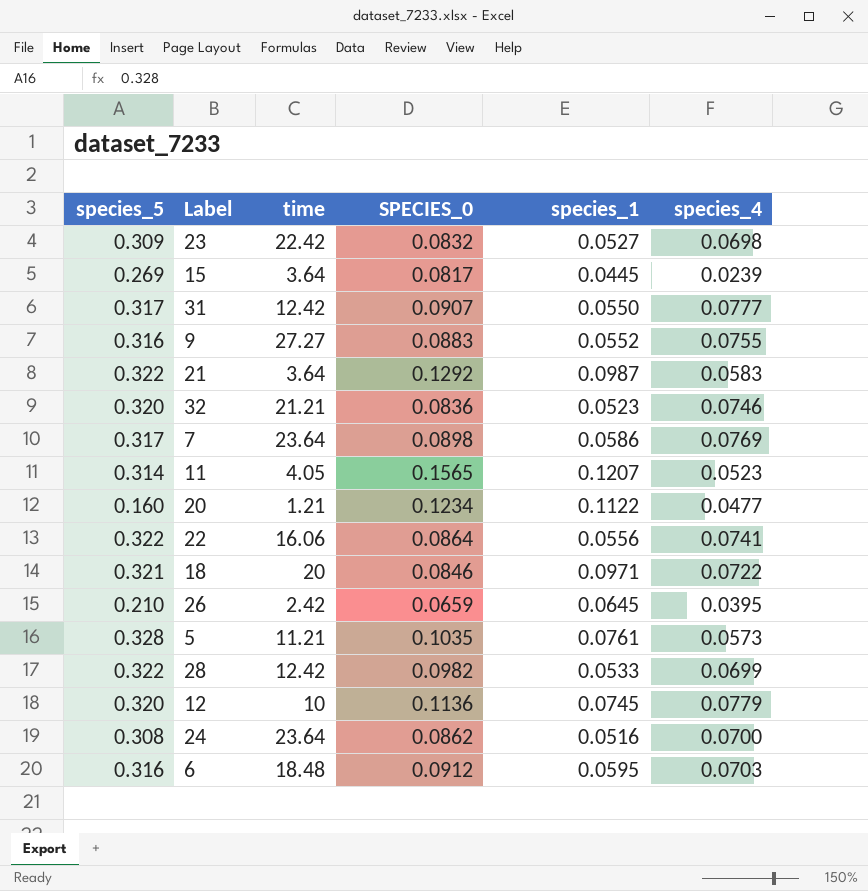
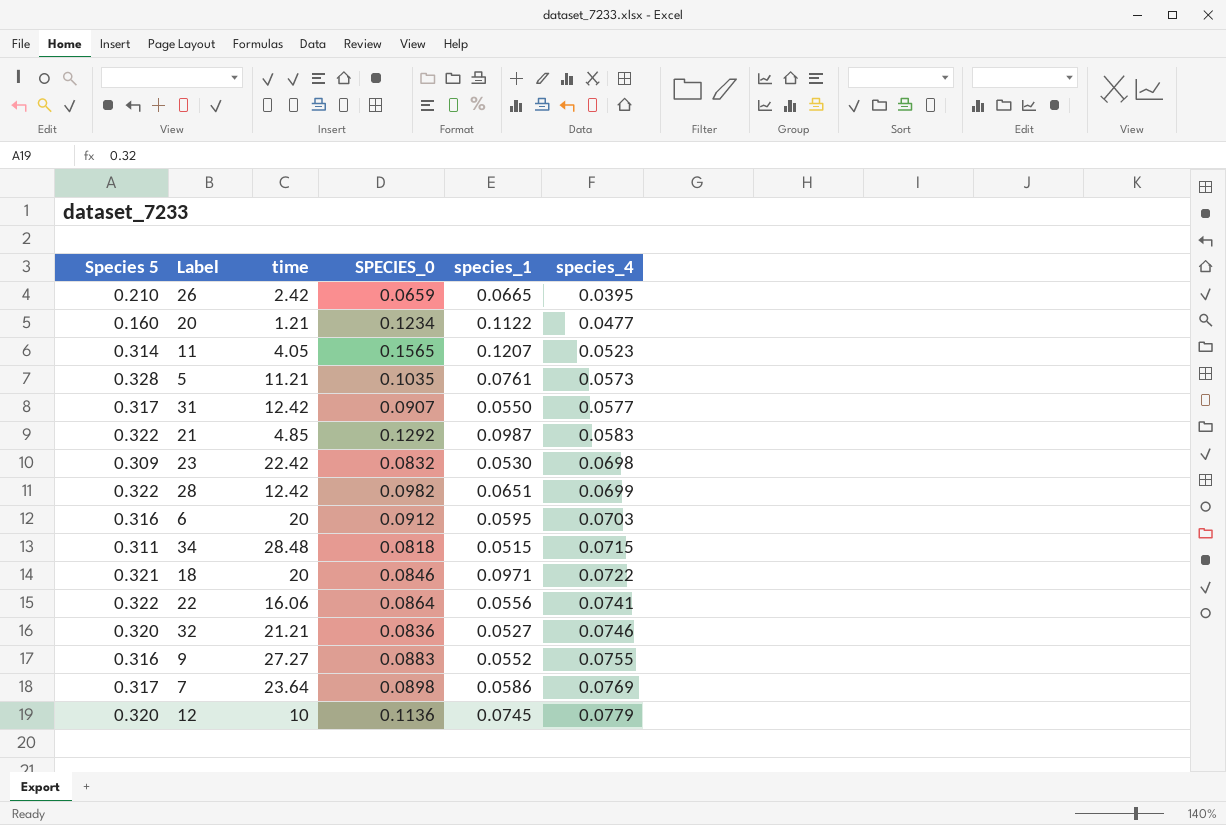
row order: none -> species_4 ascending
column name: species_5 -> Species 5
row 15: 0.269 | 3.64 | 0.0817 | 0.0445 | 0.0239 -> none
row 24: 0.308 | 23.64 | 0.0862 | 0.0516 | 0.0700 -> none
26 | species_1: 0.0645 -> 0.0665
31 | species_4: 0.0777 -> 0.0577
21 | time: 3.64 -> 4.85
23 | species_1: 0.0527 -> 0.0530
28 | species_1: 0.0533 -> 0.0651
6 | time: 18.48 -> 20
row 34: none -> 0.311 | 28.48 | 0.0818 | 0.0515 | 0.0715
32 | species_1: 0.0523 -> 0.0527

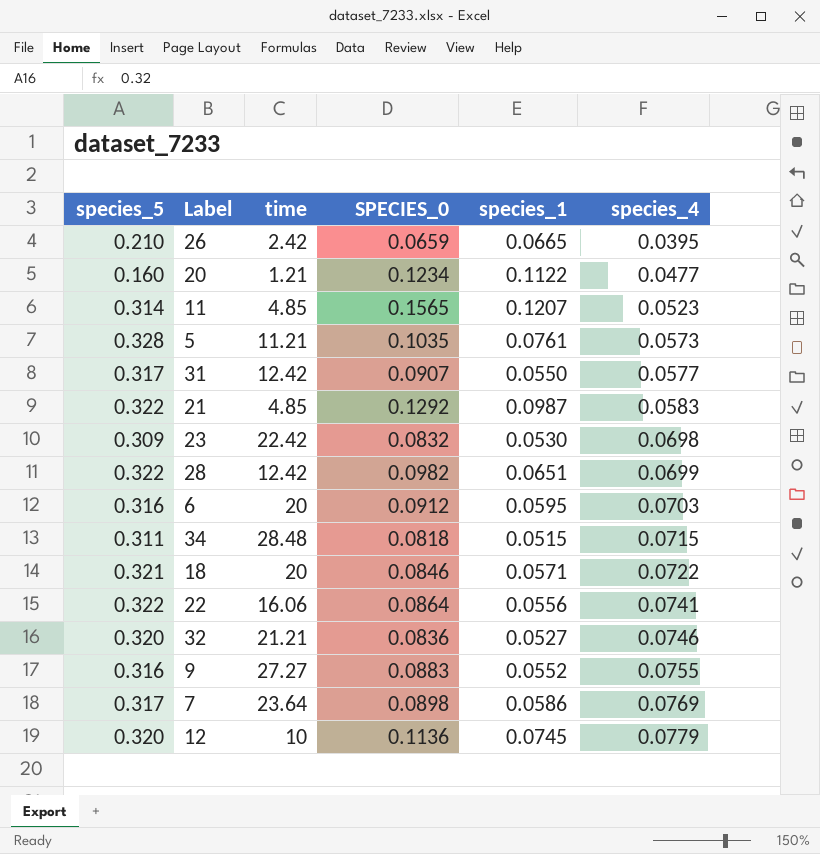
column name: Species 5 -> species_5
11 | time: 4.05 -> 4.85
18 | species_1: 0.0971 -> 0.0571

